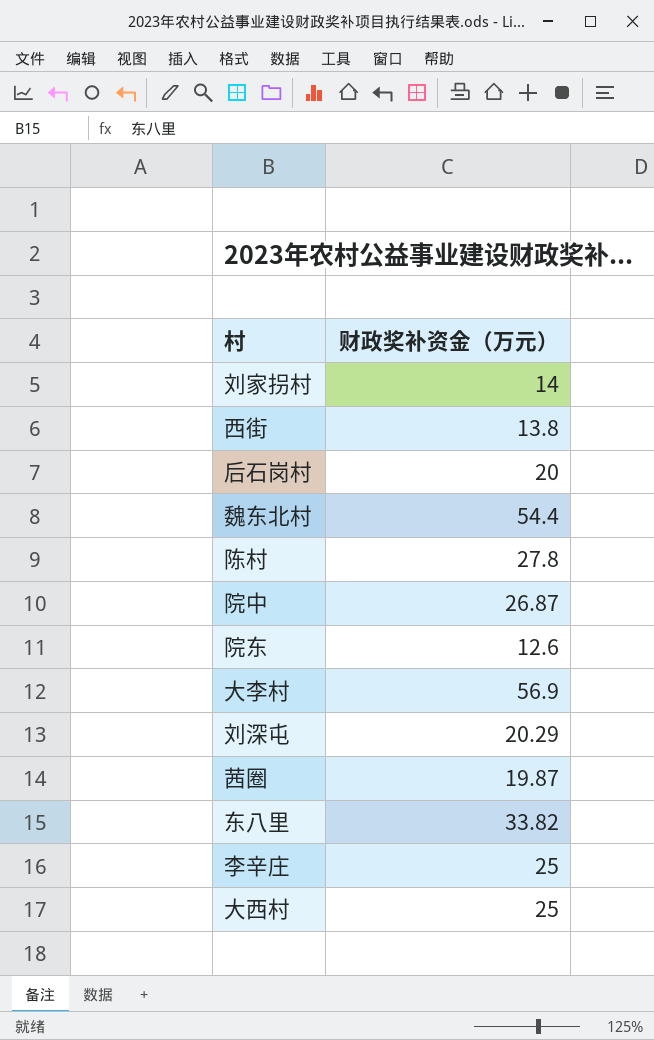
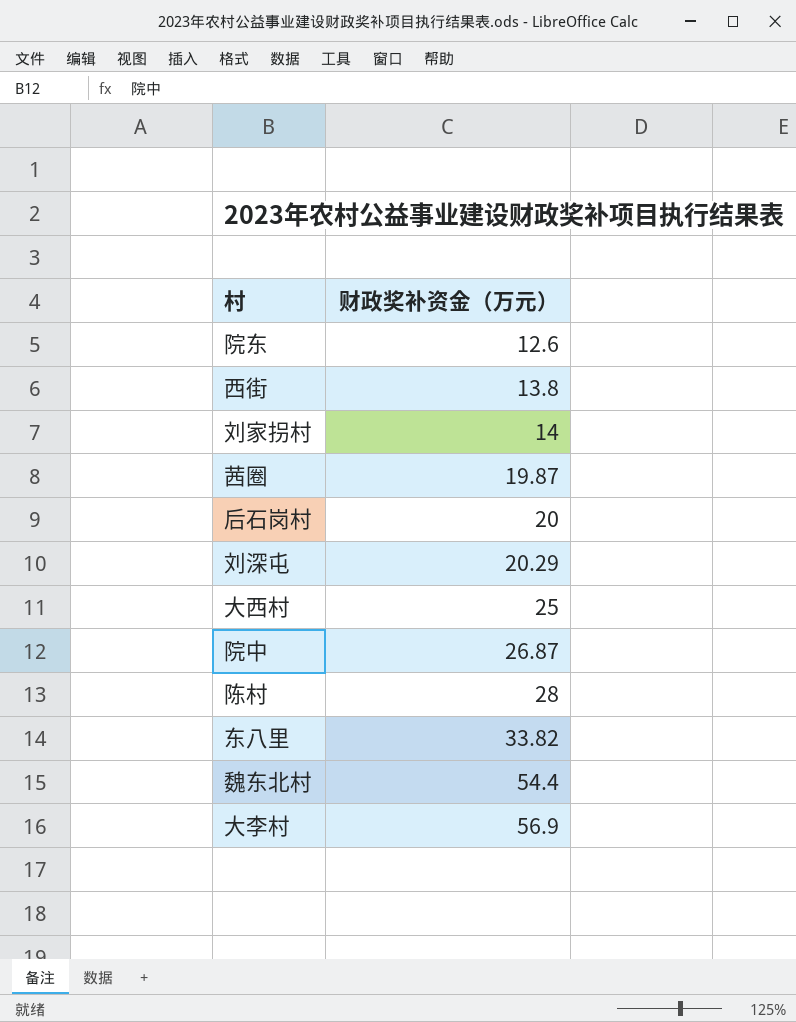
row order: none -> 财政奖补资金（万元） ascending
row 李辛庄: 25 -> none
陈村 | 财政奖补资金（万元）: 27.8 -> 28

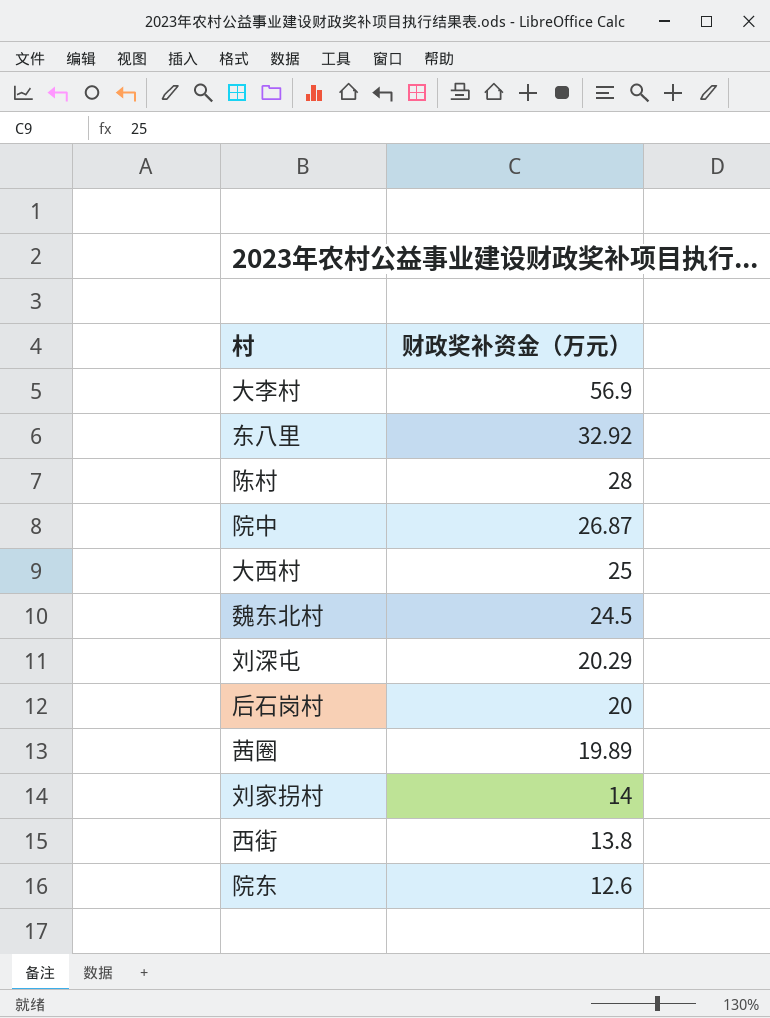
row order: 财政奖补资金（万元） ascending -> 财政奖补资金（万元） descending
东八里 | 财政奖补资金（万元）: 33.82 -> 32.92
魏东北村 | 财政奖补资金（万元）: 54.4 -> 24.5
茜圈 | 财政奖补资金（万元）: 19.87 -> 19.89

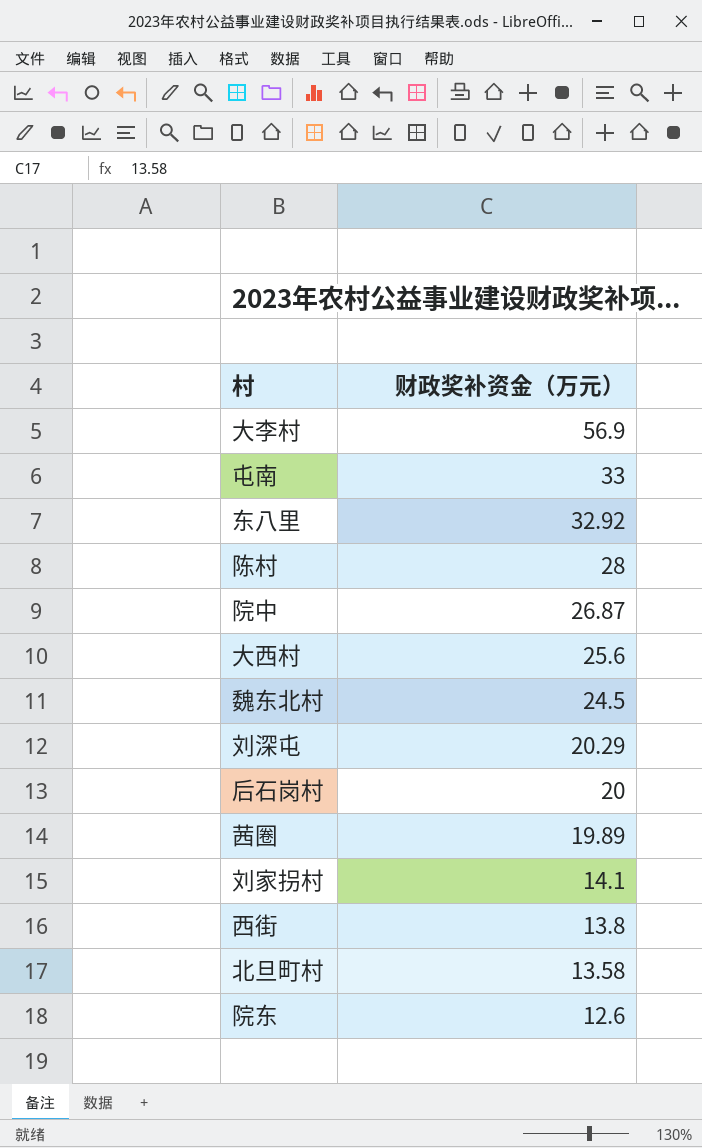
row 屯南: none -> 33
大西村 | 财政奖补资金（万元）: 25 -> 25.6
刘家拐村 | 财政奖补资金（万元）: 14 -> 14.1
row 北旦町村: none -> 13.58

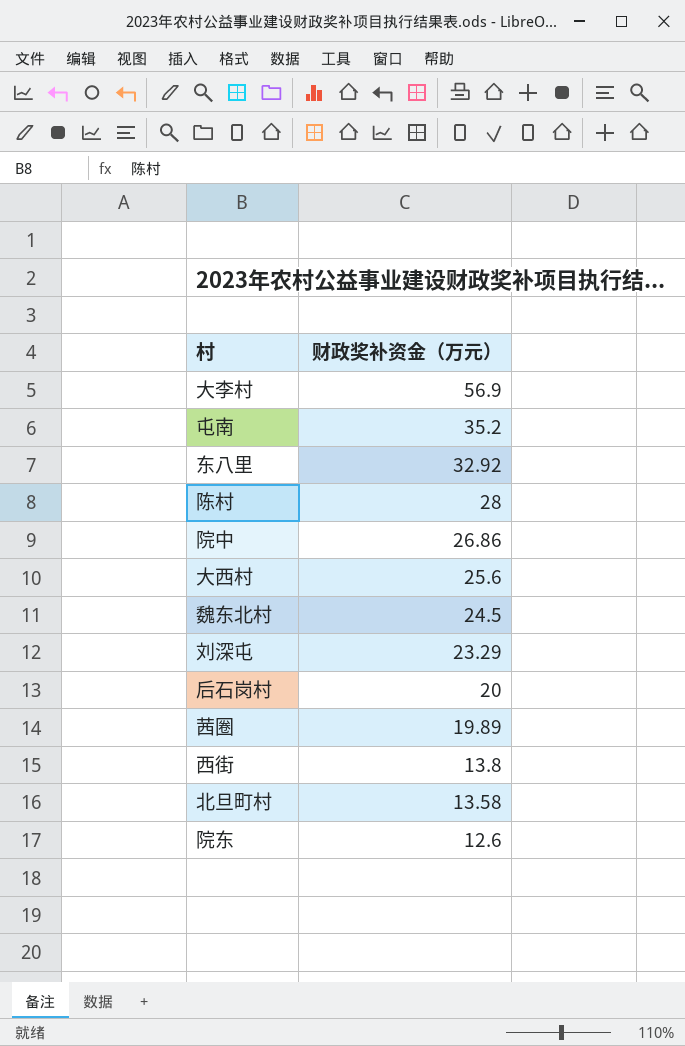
row 刘家拐村: 14.1 -> none
屯南 | 财政奖补资金（万元）: 33 -> 35.2
院中 | 财政奖补资金（万元）: 26.87 -> 26.86
刘深屯 | 财政奖补资金（万元）: 20.29 -> 23.29

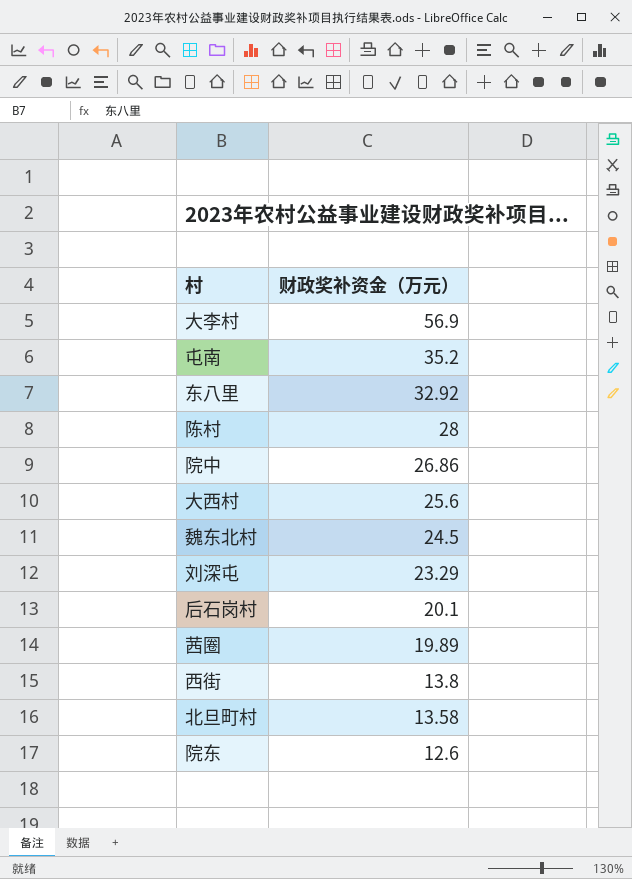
后石岗村 | 财政奖补资金（万元）: 20 -> 20.1

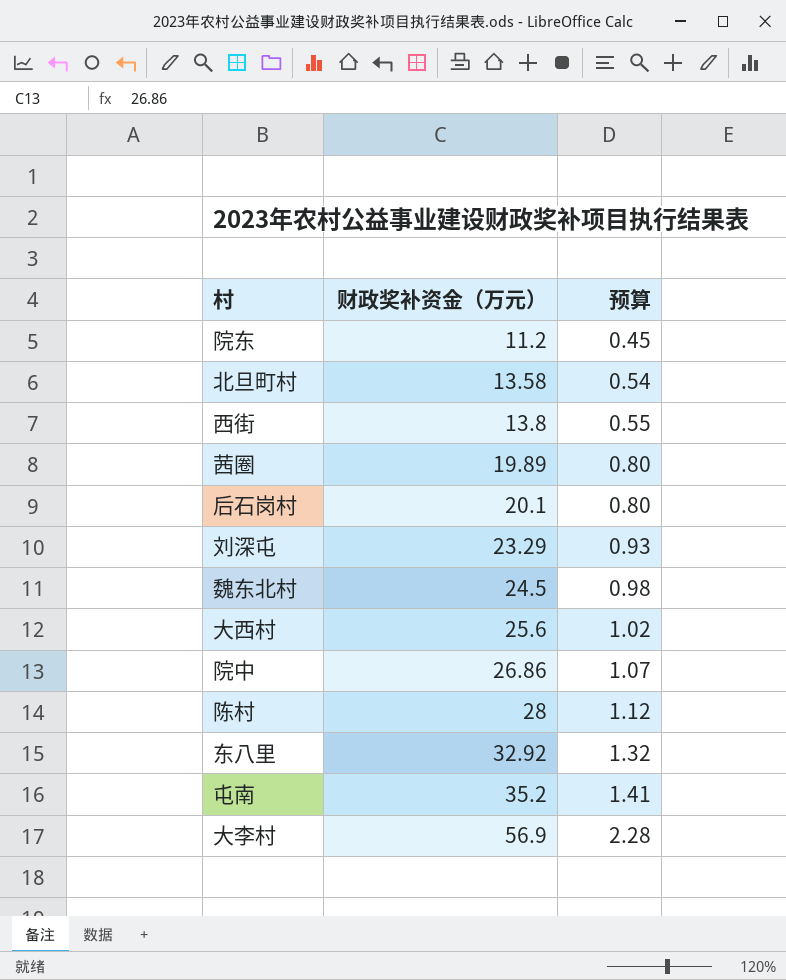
row order: 财政奖补资金（万元） descending -> 财政奖补资金（万元） ascending
column 预算 | formula: none -> [财政奖补资金（万元）] * 0.04
院东 | 财政奖补资金（万元）: 12.6 -> 11.2

